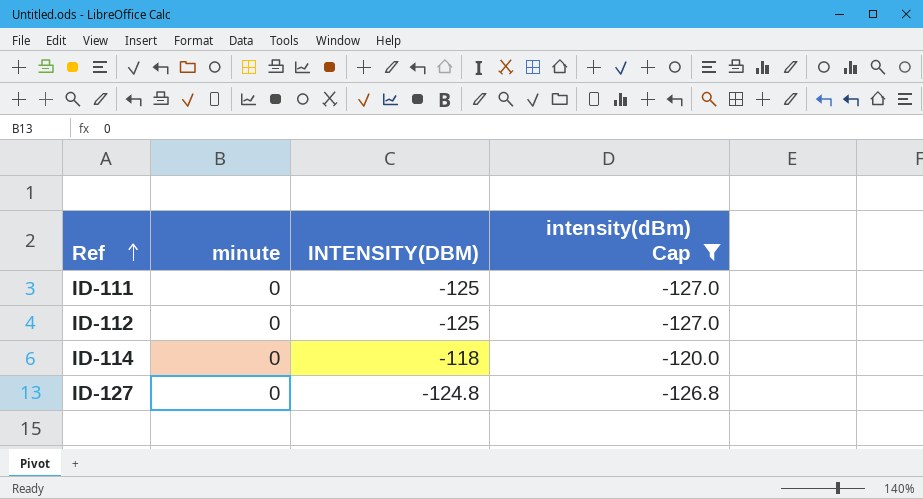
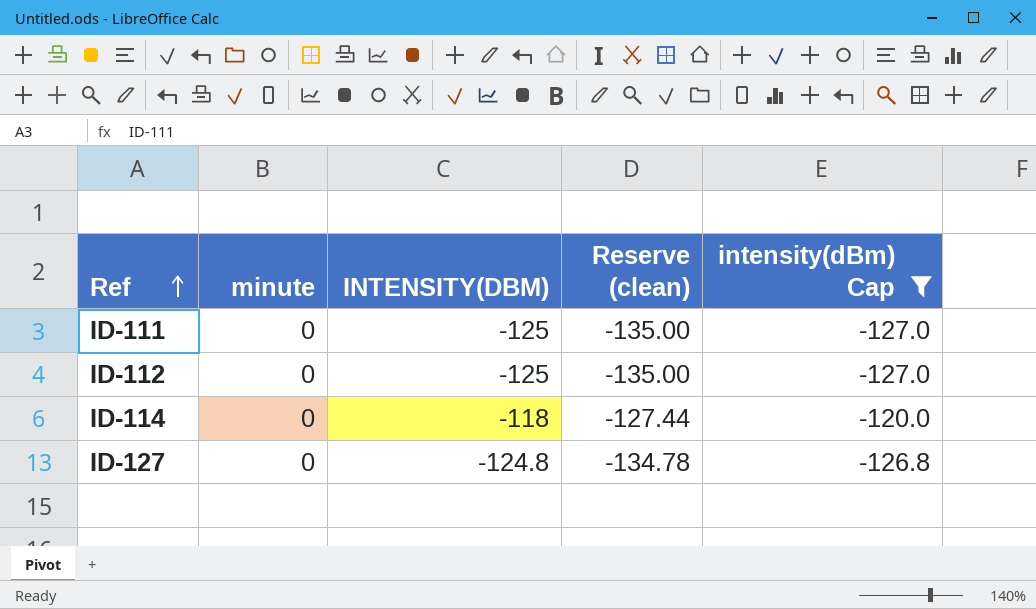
column Reserve (clean) | formula: none -> [INTENSITY(DBM)] * 1.08

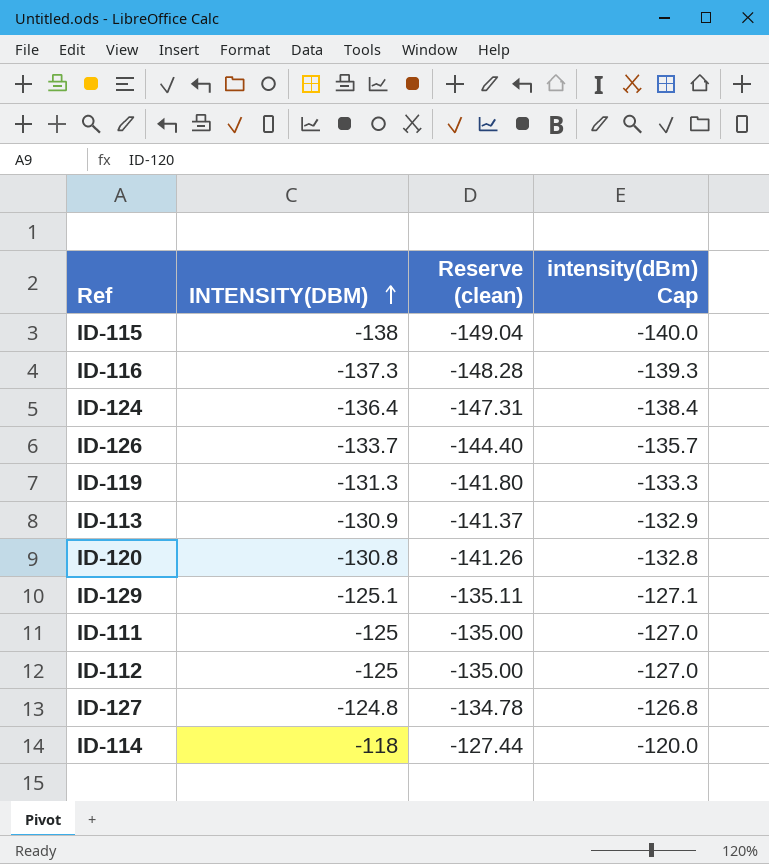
filter: intensity(dBm) Cap >= -127.0 -> none
row order: Ref ascending -> INTENSITY(DBM) ascending
column minute | position: 2 -> none

